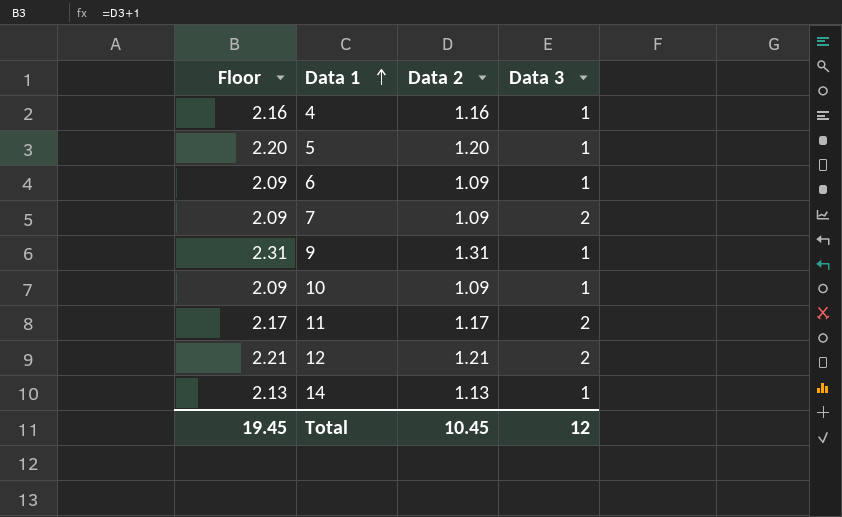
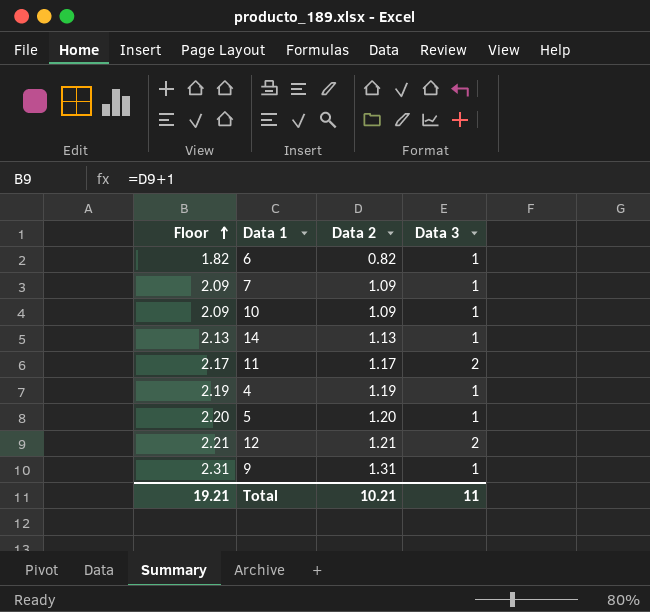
row order: Data 1 ascending -> Floor ascending
6 | Floor: 2.09 -> 1.82
6 | Data 2: 1.09 -> 0.82
7 | Data 3: 2 -> 1
4 | Floor: 2.16 -> 2.19
4 | Data 2: 1.16 -> 1.19
Total | Floor: 19.45 -> 19.21
Total | Data 2: 10.45 -> 10.21
Total | Data 3: 12 -> 11

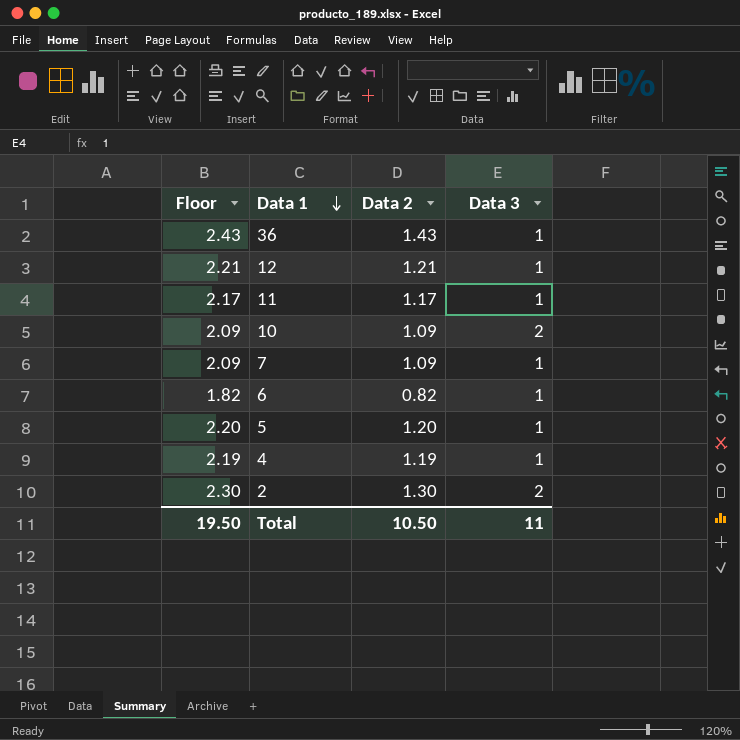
row order: Floor ascending -> Data 1 descending
row 14: 2.13 | 1.13 | 1 -> none
row 9: 2.31 | 1.31 | 1 -> none
row 36: none -> 2.43 | 1.43 | 1
12 | Data 3: 2 -> 1
11 | Data 3: 2 -> 1
10 | Data 3: 1 -> 2
row 2: none -> 2.30 | 1.30 | 2
Total | Floor: 19.21 -> 19.50
Total | Data 2: 10.21 -> 10.50

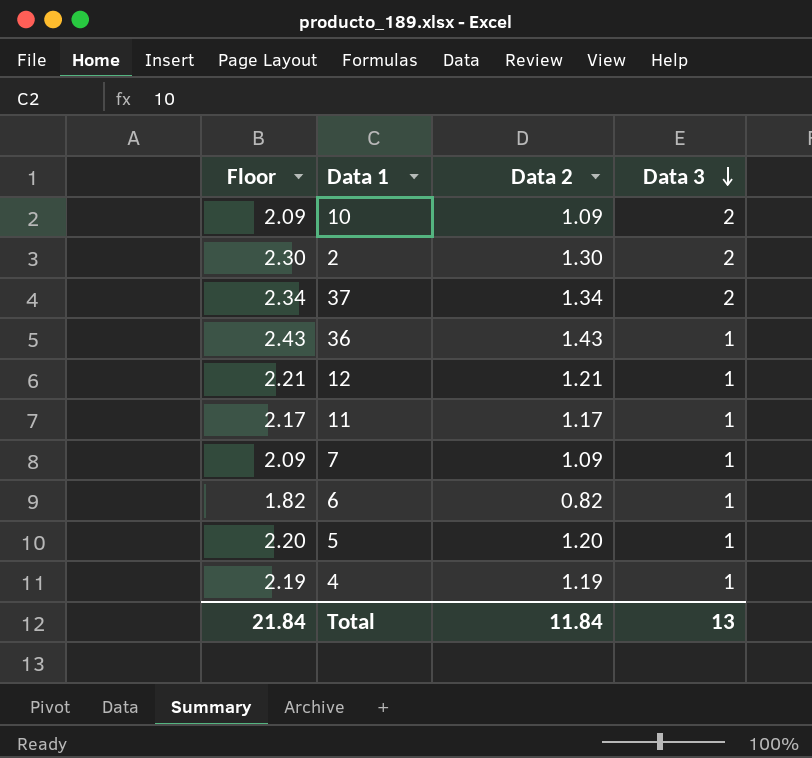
row order: Data 1 descending -> Data 3 descending
row 37: none -> 2.34 | 1.34 | 2
Total | Floor: 19.50 -> 21.84
Total | Data 2: 10.50 -> 11.84
Total | Data 3: 11 -> 13

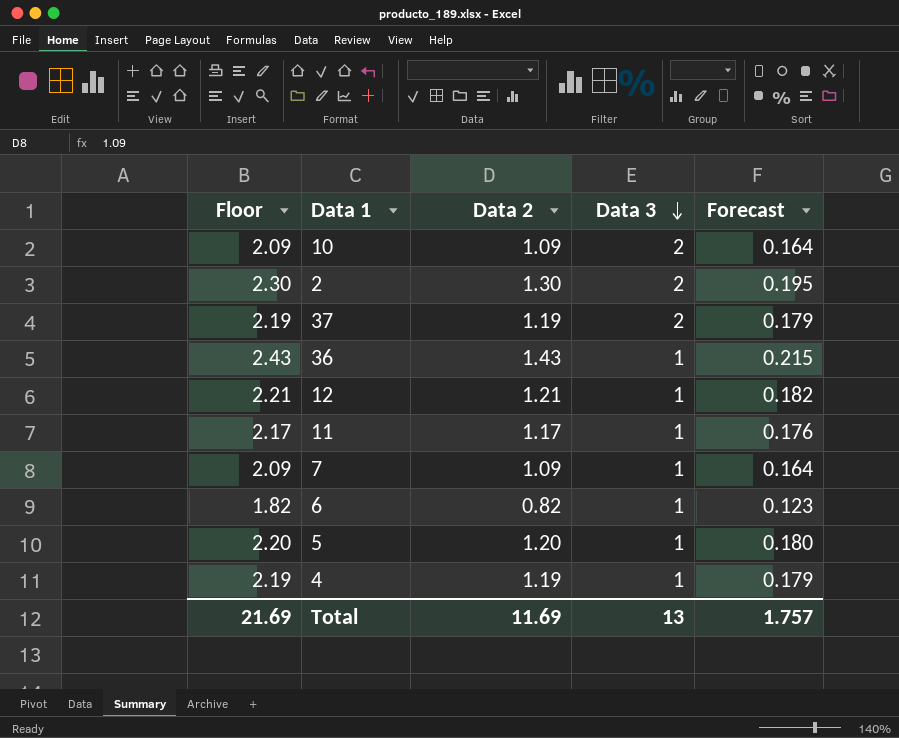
column Forecast | formula: none -> [Data 2] * 0.15
37 | Floor: 2.34 -> 2.19
37 | Data 2: 1.34 -> 1.19
Total | Floor: 21.84 -> 21.69
Total | Data 2: 11.84 -> 11.69

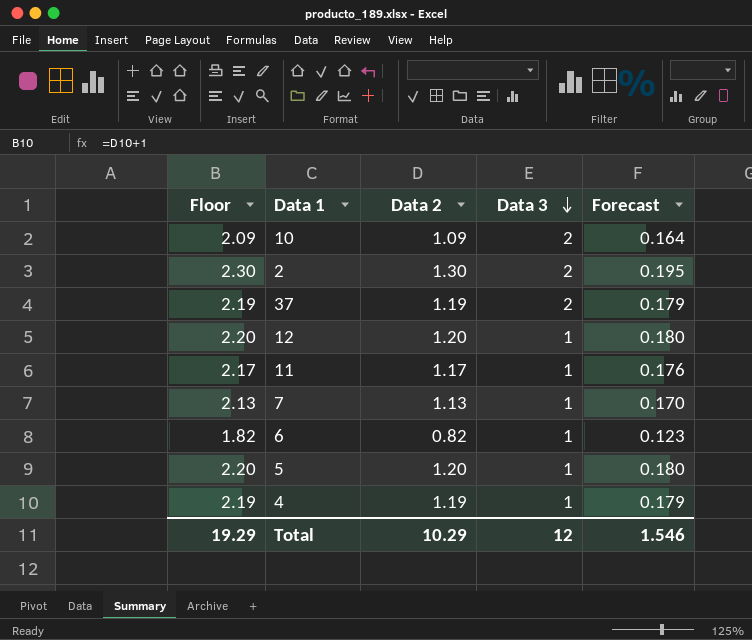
row 36: 2.43 | 1.43 | 1 | 0.215 -> none
12 | Floor: 2.21 -> 2.20
12 | Data 2: 1.21 -> 1.20
12 | Forecast: 0.182 -> 0.180
7 | Floor: 2.09 -> 2.13
7 | Data 2: 1.09 -> 1.13
7 | Forecast: 0.164 -> 0.170
Total | Floor: 21.69 -> 19.29
Total | Data 2: 11.69 -> 10.29
Total | Data 3: 13 -> 12
Total | Forecast: 1.757 -> 1.546

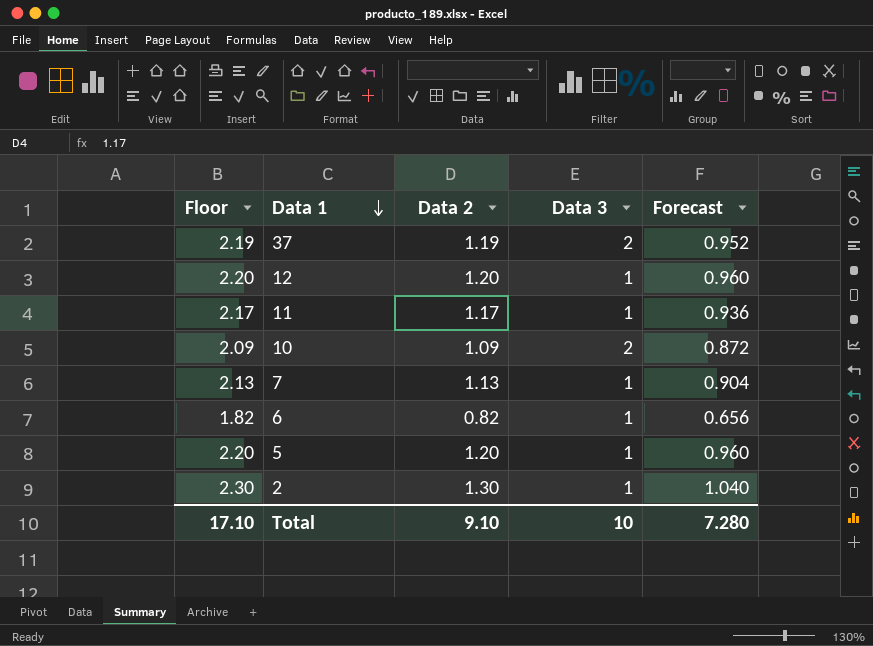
row order: Data 3 descending -> Data 1 descending
column Forecast | formula: [Data 2] * 0.15 -> [Data 2] * 0.8
row 4: 2.19 | 1.19 | 1 | 0.179 -> none
2 | Data 3: 2 -> 1
Total | Floor: 19.29 -> 17.10
Total | Data 2: 10.29 -> 9.10
Total | Data 3: 12 -> 10
Total | Forecast: 1.546 -> 7.280

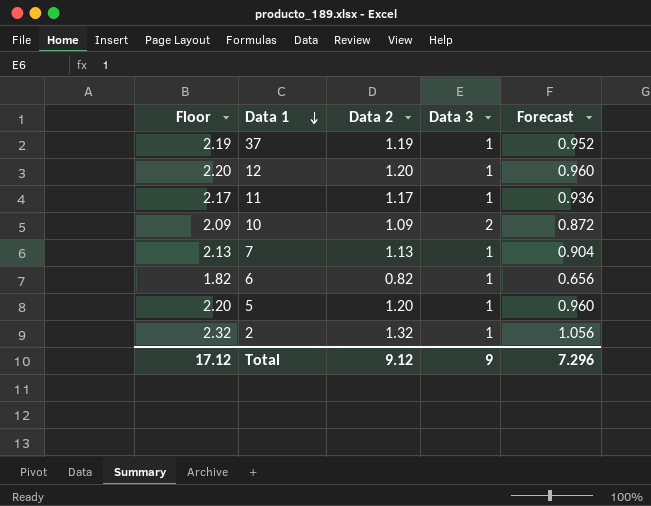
37 | Data 3: 2 -> 1
2 | Floor: 2.30 -> 2.32
2 | Data 2: 1.30 -> 1.32
2 | Forecast: 1.040 -> 1.056
Total | Floor: 17.10 -> 17.12
Total | Data 2: 9.10 -> 9.12
Total | Data 3: 10 -> 9
Total | Forecast: 7.280 -> 7.296

